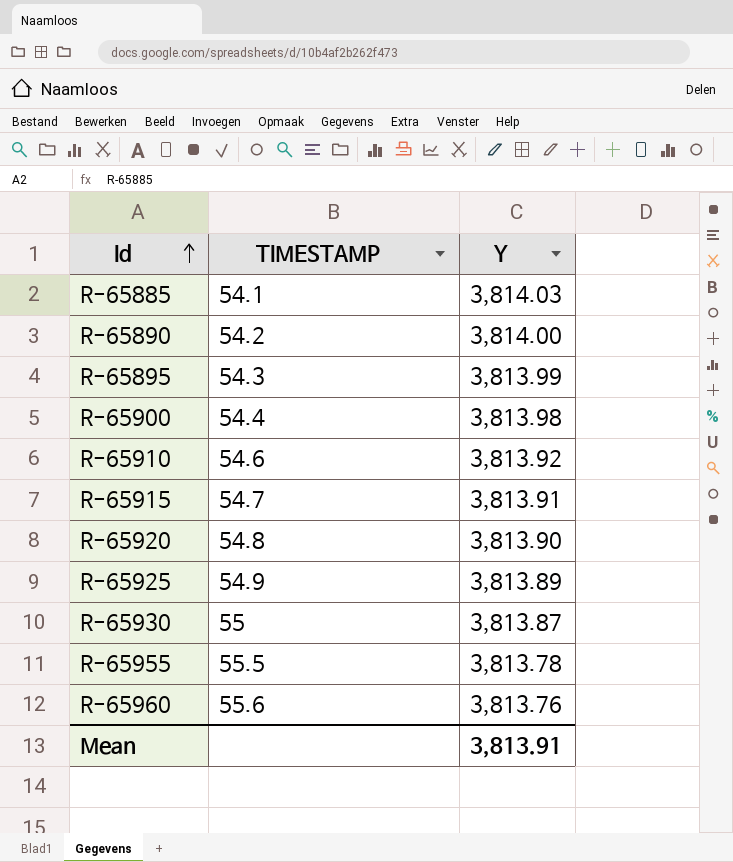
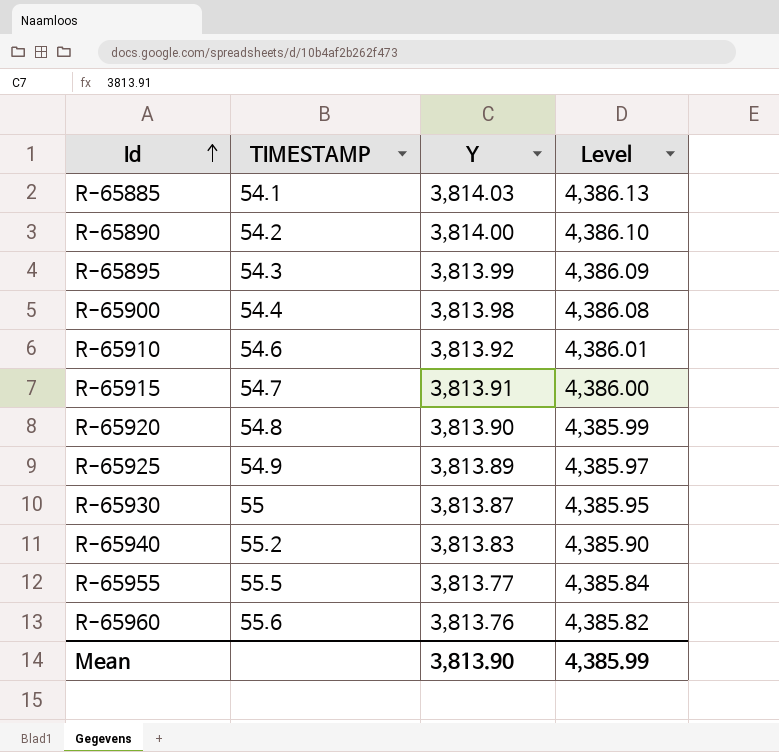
column Level | formula: none -> [Y] * 1.15
row R-65940: none -> 55.2 | 3,813.83 | 4,385.90
R-65955 | Y: 3,813.78 -> 3,813.77
Mean | Y: 3,813.91 -> 3,813.90

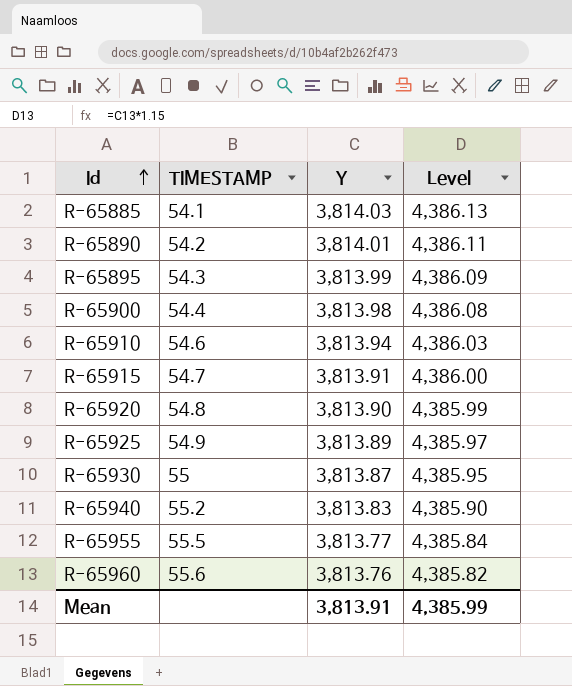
R-65890 | Y: 3,814.00 -> 3,814.01
R-65890 | Level: 4,386.10 -> 4,386.11
R-65910 | Y: 3,813.92 -> 3,813.94
R-65910 | Level: 4,386.01 -> 4,386.03
Mean | Y: 3,813.90 -> 3,813.91

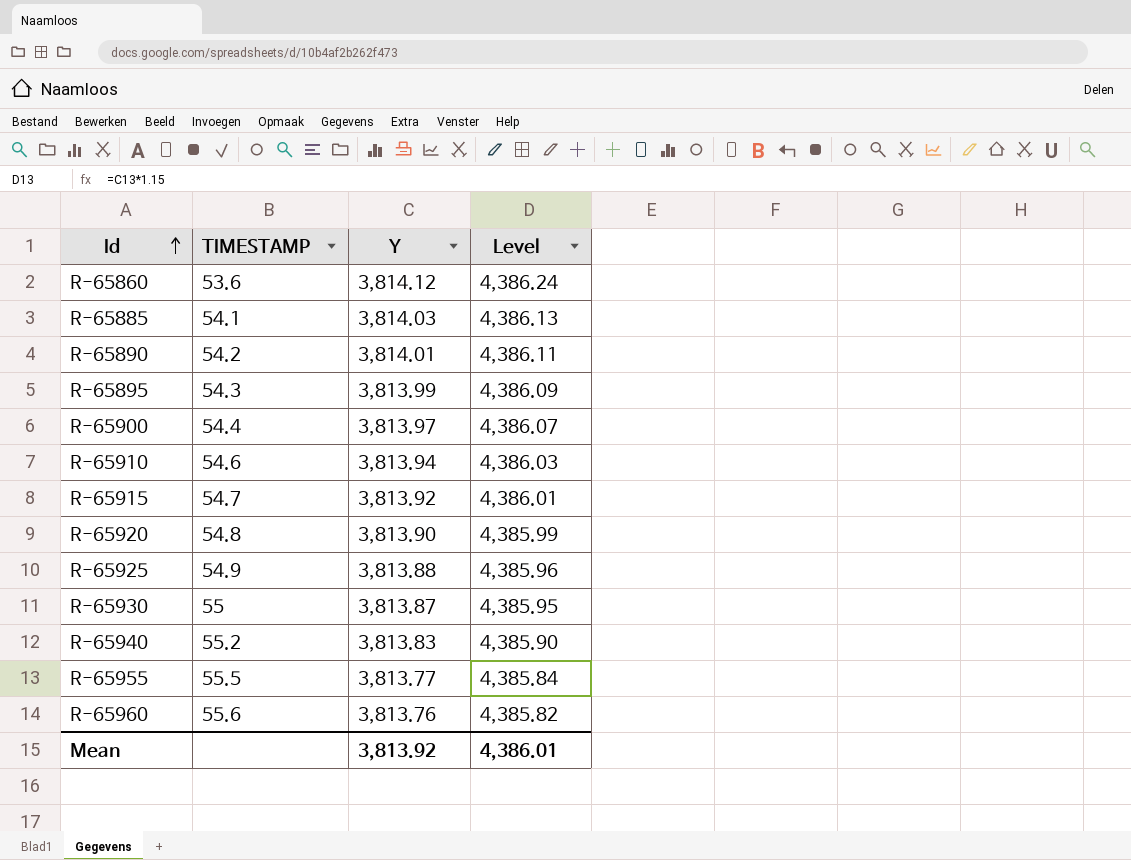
row R-65860: none -> 53.6 | 3,814.12 | 4,386.24
R-65900 | Y: 3,813.98 -> 3,813.97
R-65900 | Level: 4,386.08 -> 4,386.07
R-65915 | Y: 3,813.91 -> 3,813.92
R-65915 | Level: 4,386.00 -> 4,386.01
R-65925 | Y: 3,813.89 -> 3,813.88
R-65925 | Level: 4,385.97 -> 4,385.96
Mean | Y: 3,813.91 -> 3,813.92
Mean | Level: 4,385.99 -> 4,386.01

